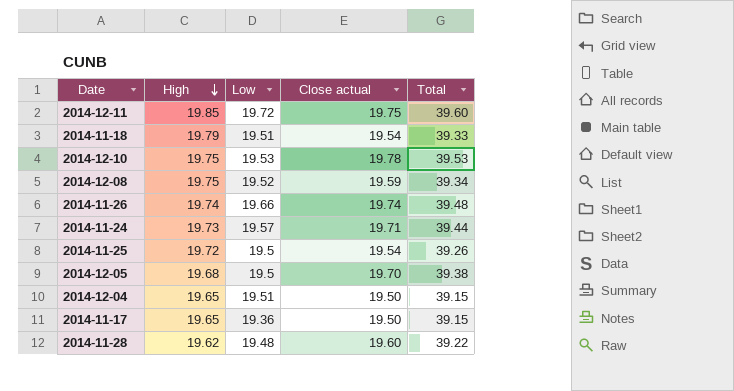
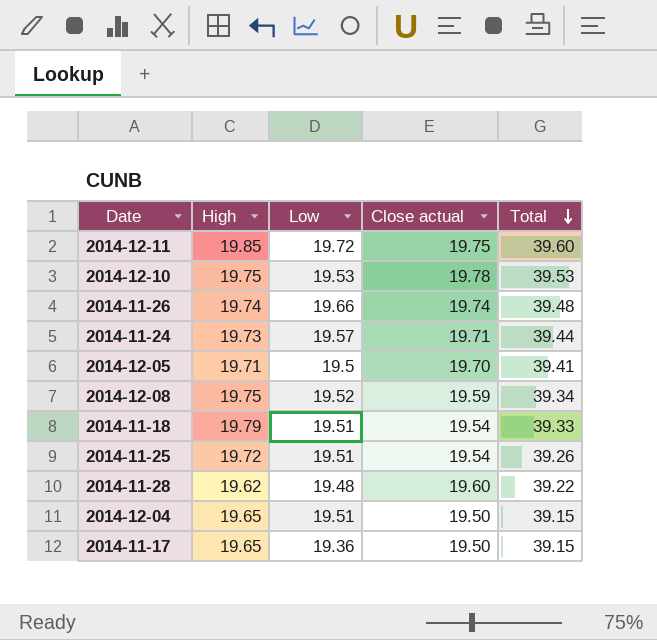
row order: High descending -> Total descending
2014-12-05 | High: 19.68 -> 19.71
2014-12-05 | Total: 39.38 -> 39.41
2014-11-25 | Low: 19.5 -> 19.51

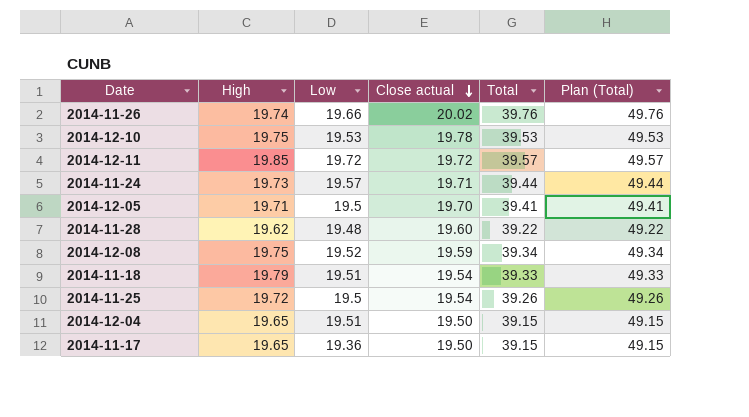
row order: Total descending -> Close actual descending
column Plan (Total) | formula: none -> [Total] + 10
2014-11-26 | Close actual: 19.74 -> 20.02
2014-11-26 | Total: 39.48 -> 39.76
2014-12-11 | Close actual: 19.75 -> 19.72
2014-12-11 | Total: 39.60 -> 39.57
2014-11-25 | Low: 19.51 -> 19.5

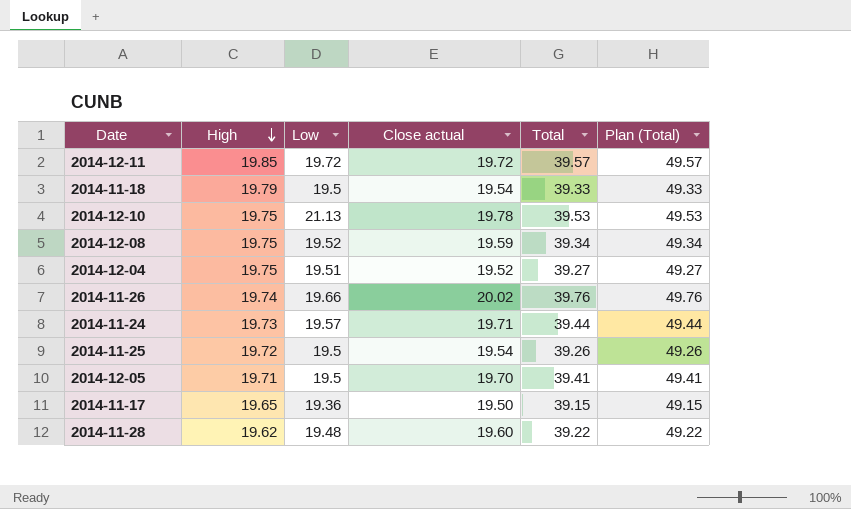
row order: Close actual descending -> High descending
2014-11-18 | Low: 19.51 -> 19.5
2014-12-10 | Low: 19.53 -> 21.13
2014-12-04 | High: 19.65 -> 19.75
2014-12-04 | Close actual: 19.50 -> 19.52
2014-12-04 | Total: 39.15 -> 39.27
2014-12-04 | Plan (Total): 49.15 -> 49.27

